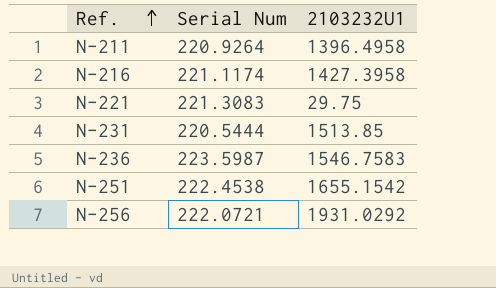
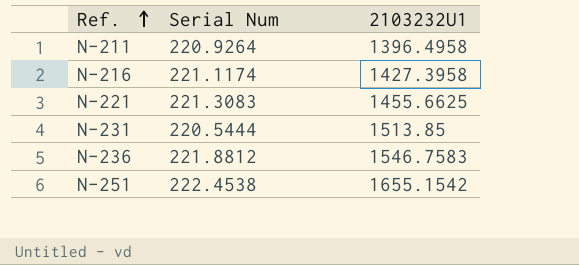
row N-256: 222.0721 | 1931.0292 -> none
N-221 | 2103232U1: 29.75 -> 1455.6625
N-236 | Serial Num: 223.5987 -> 221.8812

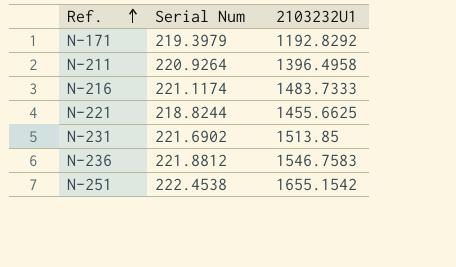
row N-171: none -> 219.3979 | 1192.8292
N-216 | 2103232U1: 1427.3958 -> 1483.7333
N-221 | Serial Num: 221.3083 -> 218.8244
N-231 | Serial Num: 220.5444 -> 221.6902

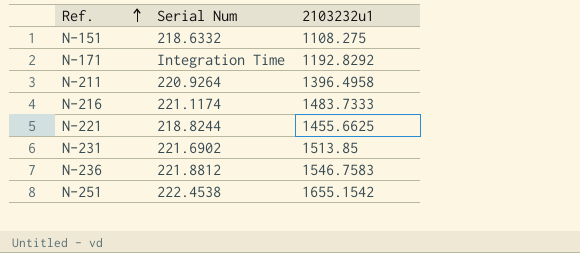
column name: 2103232U1 -> 2103232u1
row N-151: none -> 218.6332 | 1108.275
N-171 | Serial Num: 219.3979 -> Integration Time

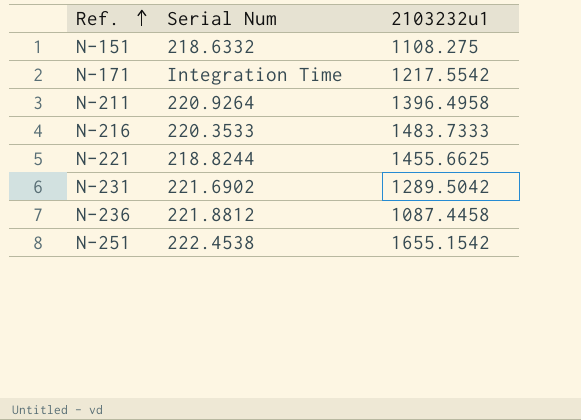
N-171 | 2103232u1: 1192.8292 -> 1217.5542
N-216 | Serial Num: 221.1174 -> 220.3533
N-231 | 2103232u1: 1513.85 -> 1289.5042
N-236 | 2103232u1: 1546.7583 -> 1087.4458

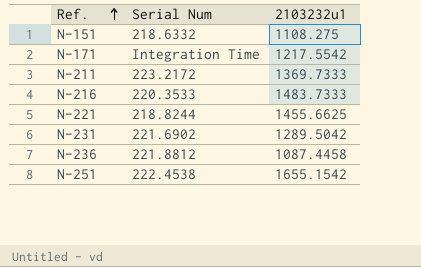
N-211 | Serial Num: 220.9264 -> 223.2172
N-211 | 2103232u1: 1396.4958 -> 1369.7333

